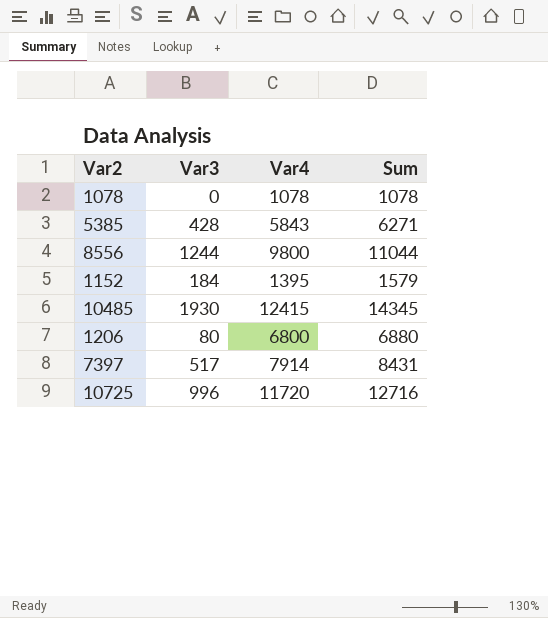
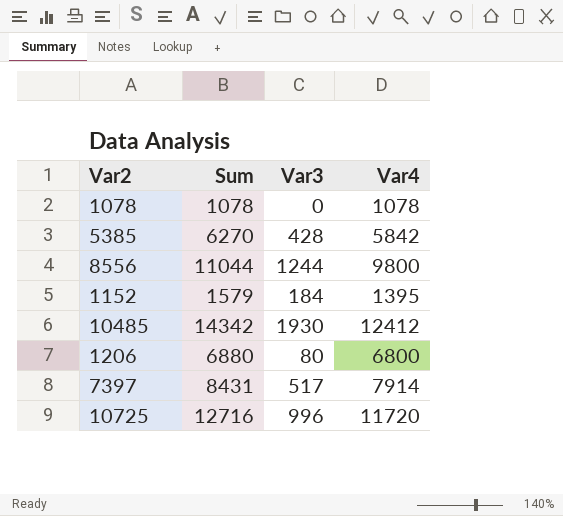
column Sum | position: 4 -> 2
5385 | Sum: 6271 -> 6270
5385 | Var4: 5843 -> 5842
10485 | Sum: 14345 -> 14342
10485 | Var4: 12415 -> 12412

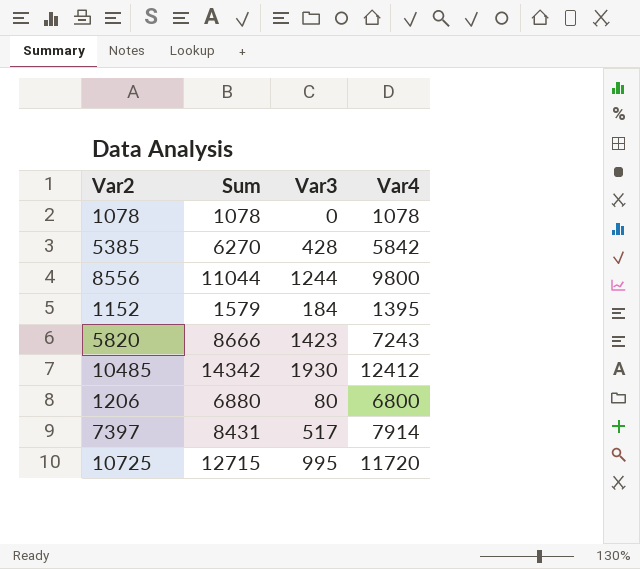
row 5820: none -> 8666 | 1423 | 7243
10725 | Sum: 12716 -> 12715
10725 | Var3: 996 -> 995

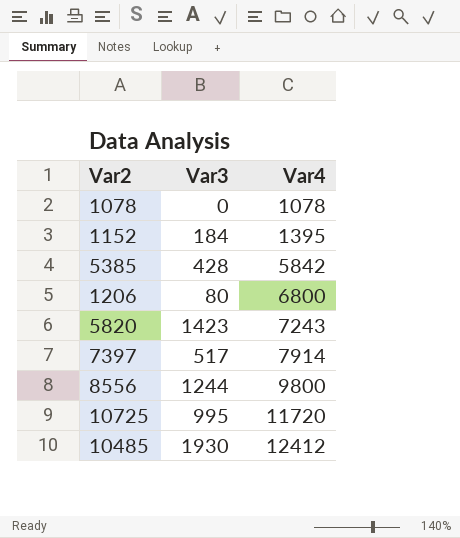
row order: none -> Var4 ascending
column Sum | formula: [Var3] + [Var4] -> none

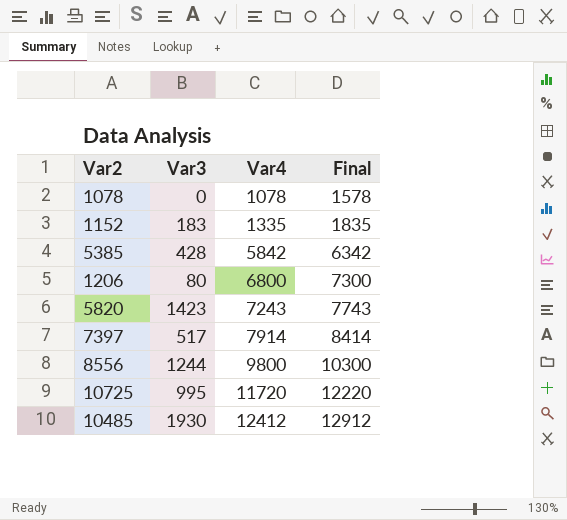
column Final | formula: none -> [Var4] + 500
1152 | Var3: 184 -> 183
1152 | Var4: 1395 -> 1335

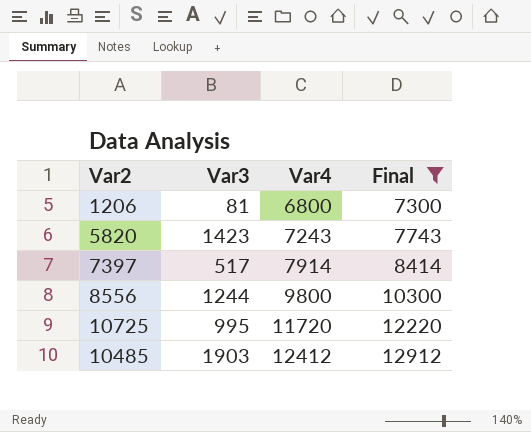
filter: none -> Final >= 7300
1206 | Var3: 80 -> 81
10485 | Var3: 1930 -> 1903

